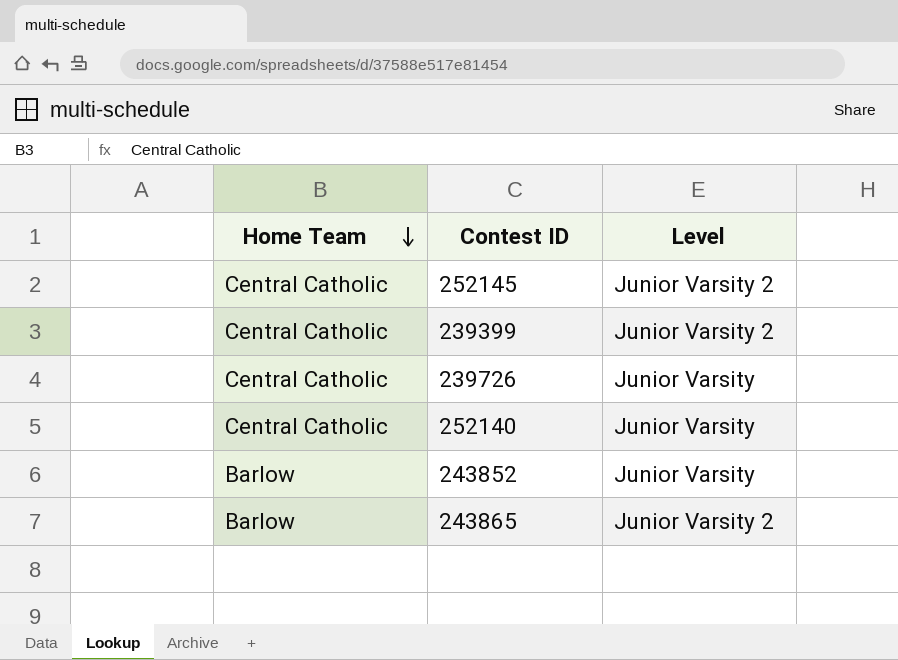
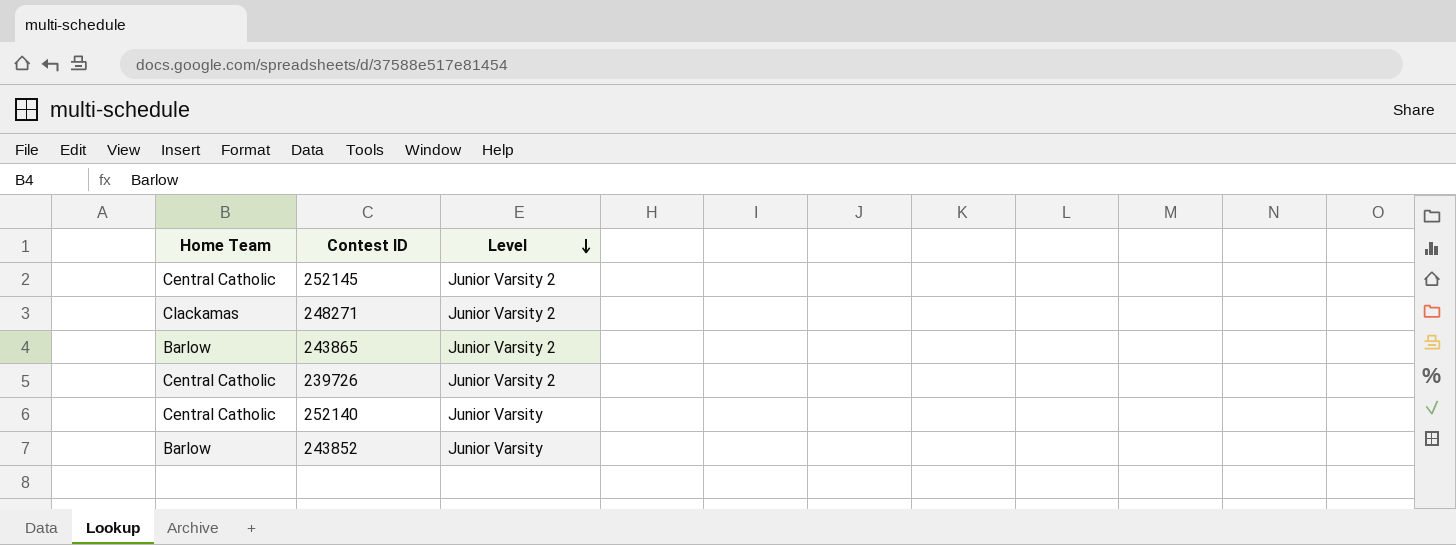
row order: Home Team descending -> Level descending
row 239399: Central Catholic | Junior Varsity 2 -> none
row 248271: none -> Clackamas | Junior Varsity 2
239726 | Level: Junior Varsity -> Junior Varsity 2

